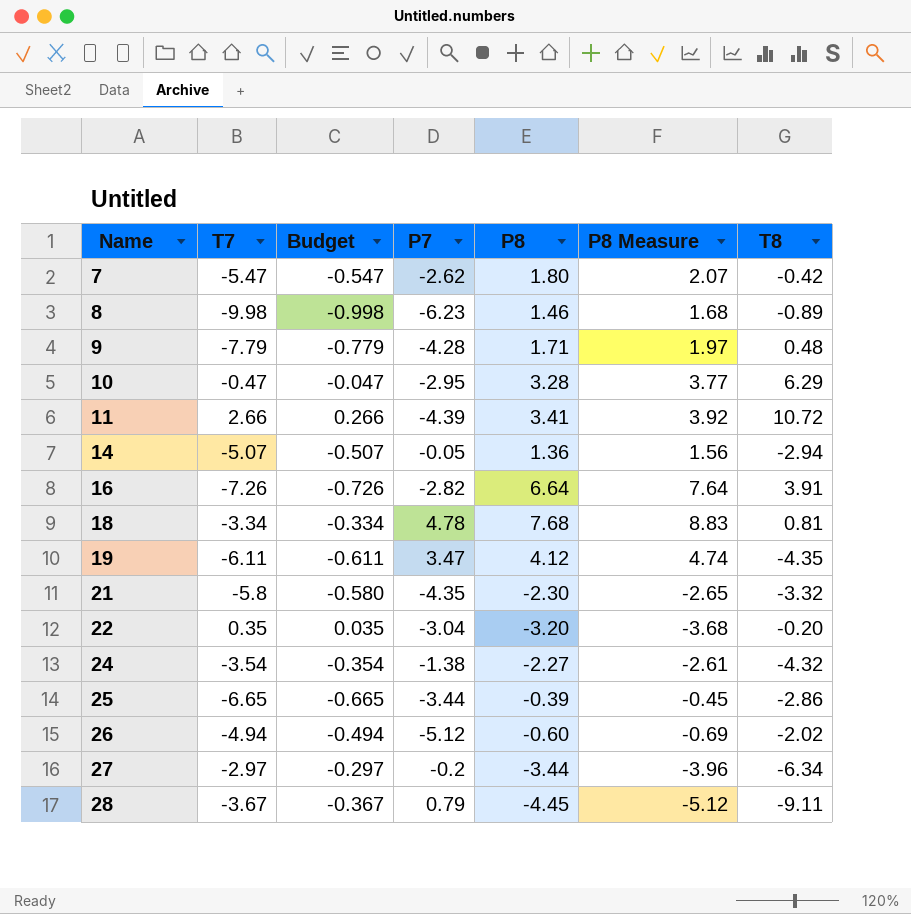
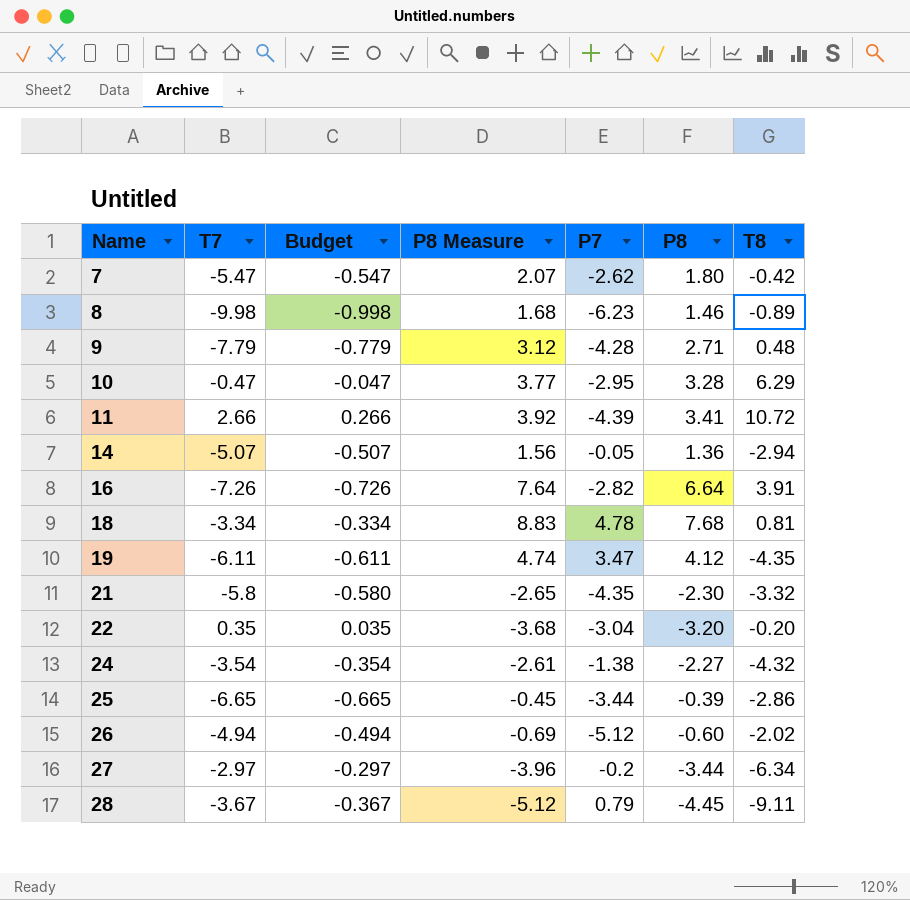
column P8 Measure | position: 6 -> 4
9 | P8 Measure: 1.97 -> 3.12
9 | P8: 1.71 -> 2.71

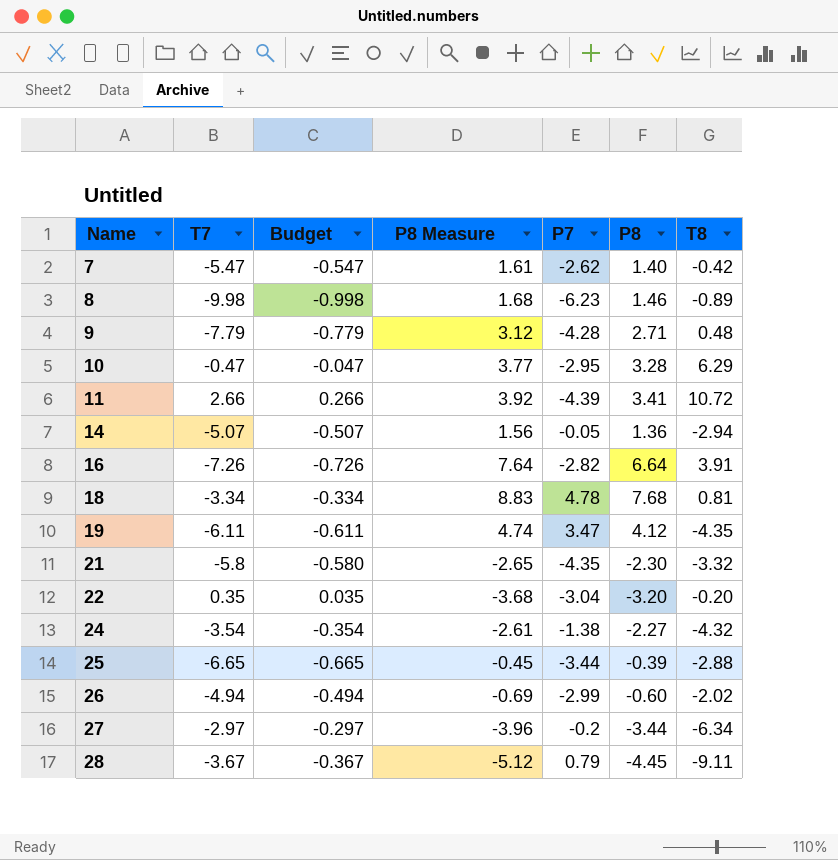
7 | P8 Measure: 2.07 -> 1.61
7 | P8: 1.80 -> 1.40
25 | T8: -2.86 -> -2.88
26 | P7: -5.12 -> -2.99

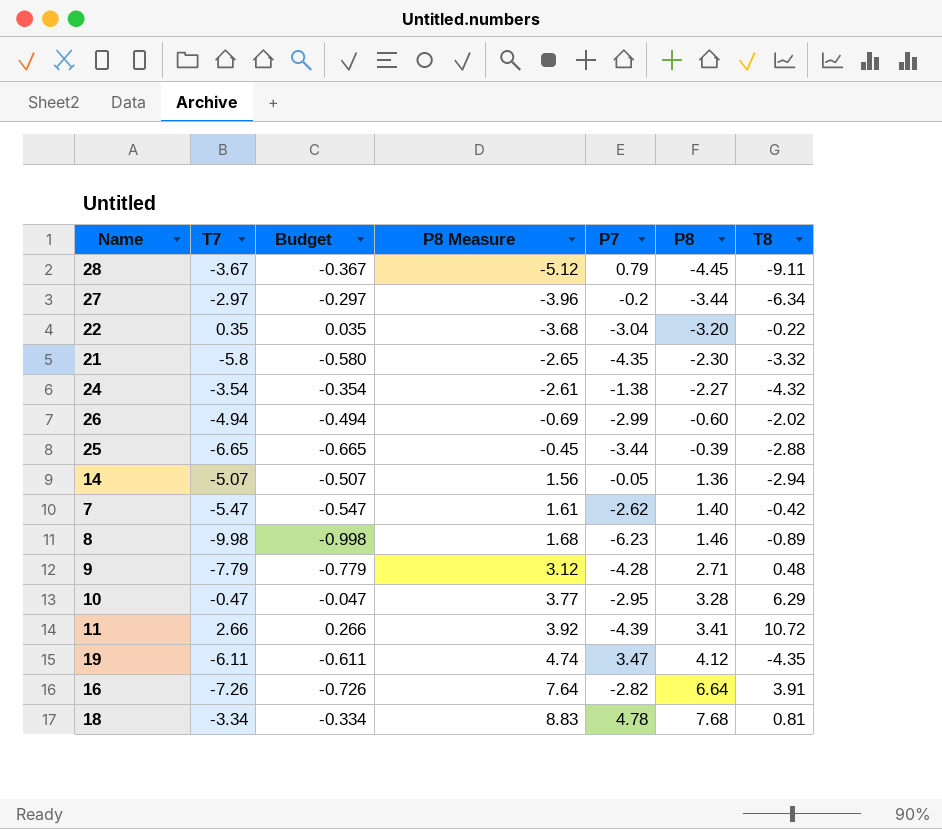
row order: Name ascending -> P8 Measure ascending
22 | T8: -0.20 -> -0.22

